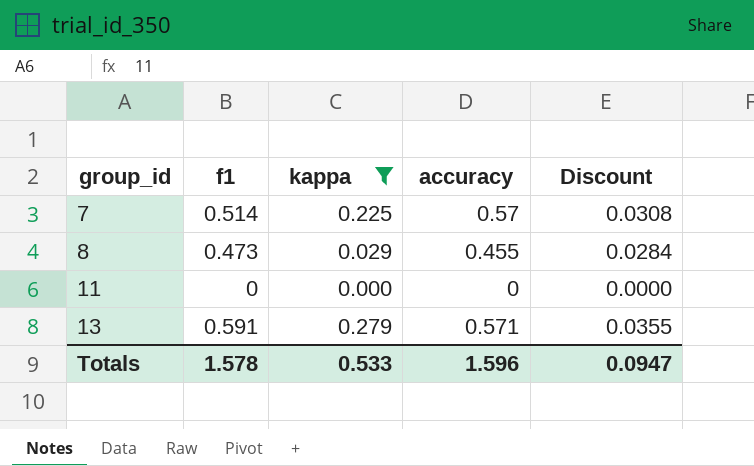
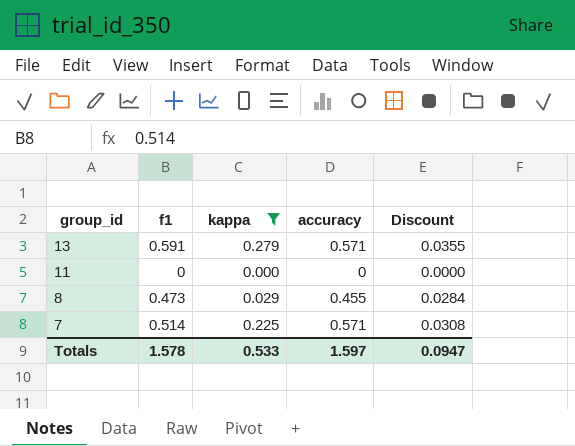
row order: group_id ascending -> group_id descending
7 | accuracy: 0.57 -> 0.571
Totals | accuracy: 1.596 -> 1.597

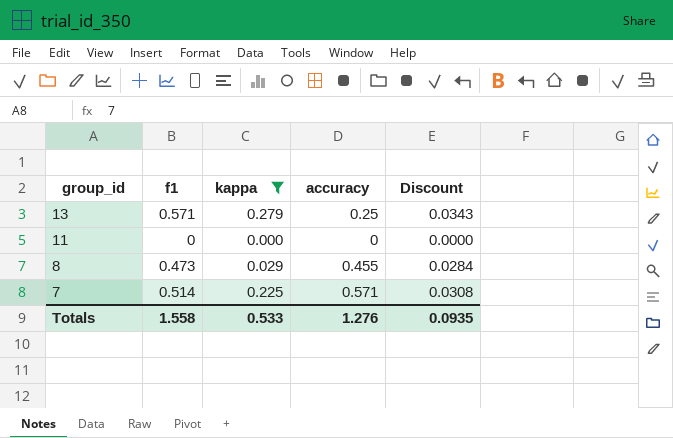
13 | f1: 0.591 -> 0.571
13 | accuracy: 0.571 -> 0.25
13 | Discount: 0.0355 -> 0.0343
Totals | f1: 1.578 -> 1.558
Totals | accuracy: 1.597 -> 1.276
Totals | Discount: 0.0947 -> 0.0935

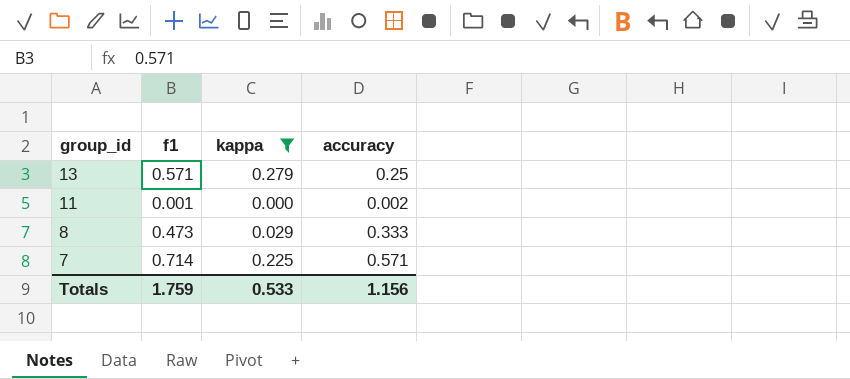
column Discount | formula: [f1] * 0.06 -> none
11 | f1: 0 -> 0.001
11 | accuracy: 0 -> 0.002
8 | accuracy: 0.455 -> 0.333
7 | f1: 0.514 -> 0.714
Totals | f1: 1.558 -> 1.759
Totals | accuracy: 1.276 -> 1.156

